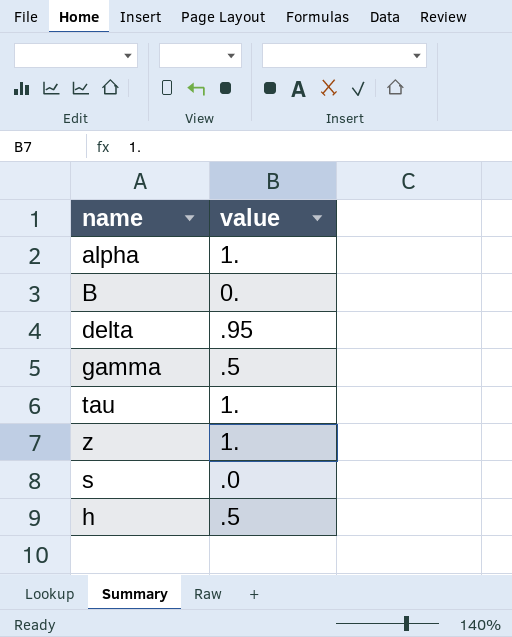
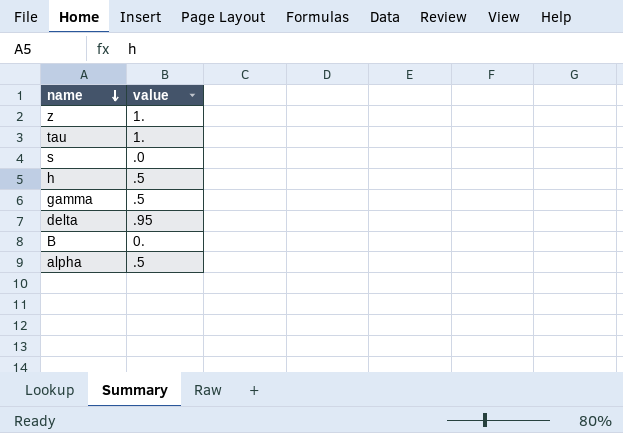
row order: none -> name descending
alpha | value: 1. -> .5

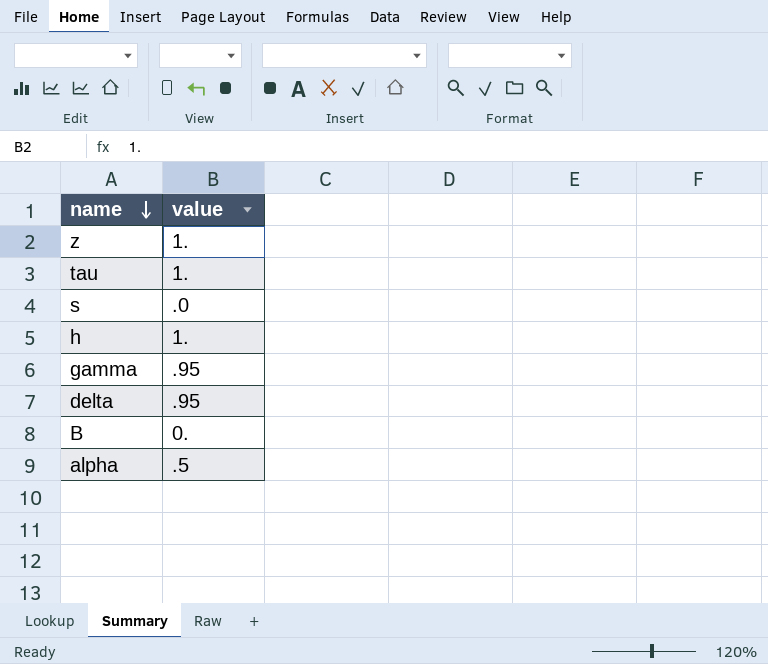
h | value: .5 -> 1.
gamma | value: .5 -> .95

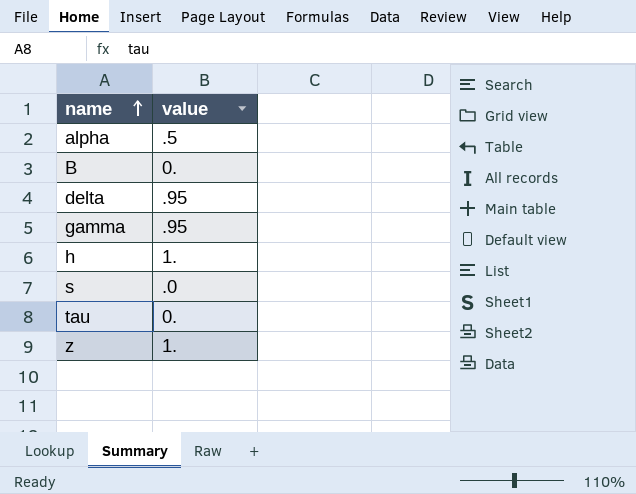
row order: name descending -> name ascending
tau | value: 1. -> 0.

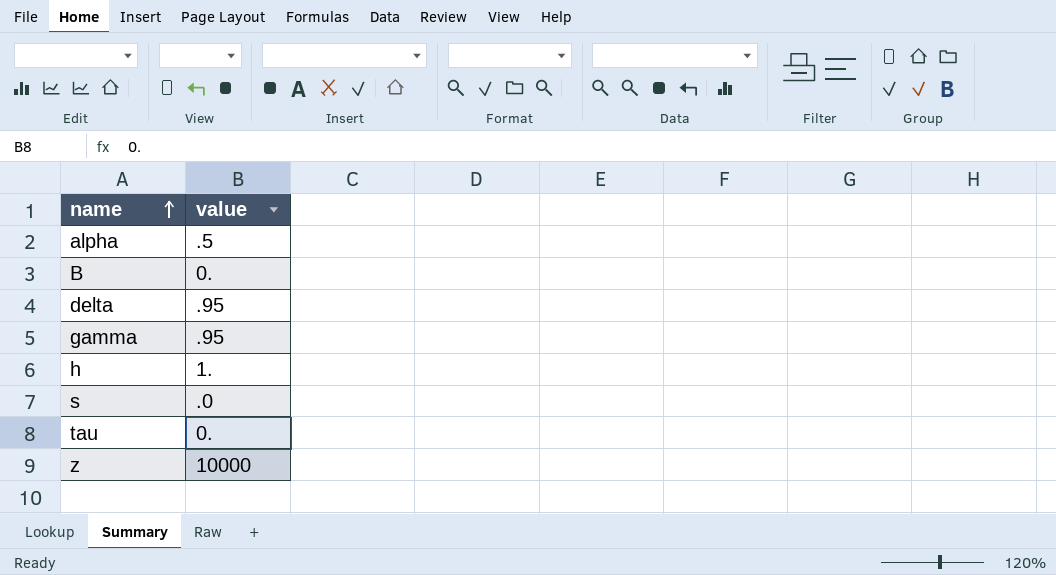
z | value: 1. -> 10000

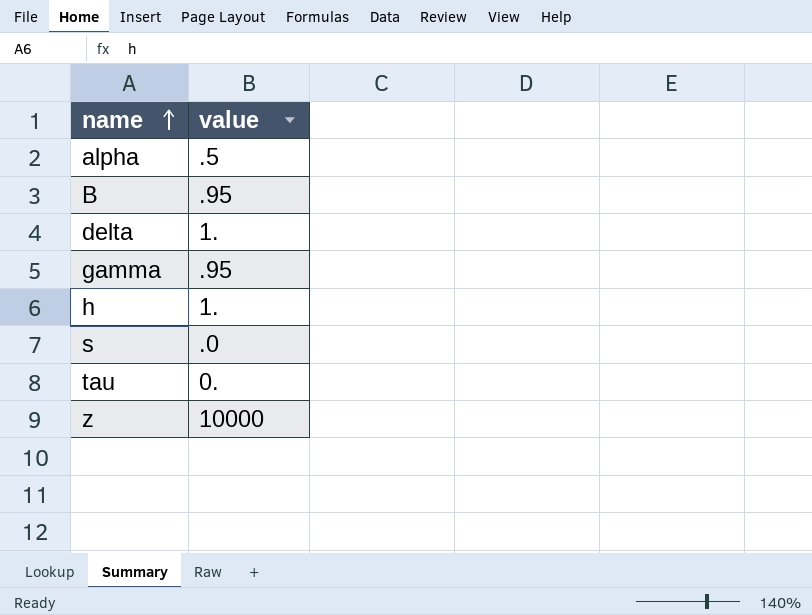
B | value: 0. -> .95
delta | value: .95 -> 1.

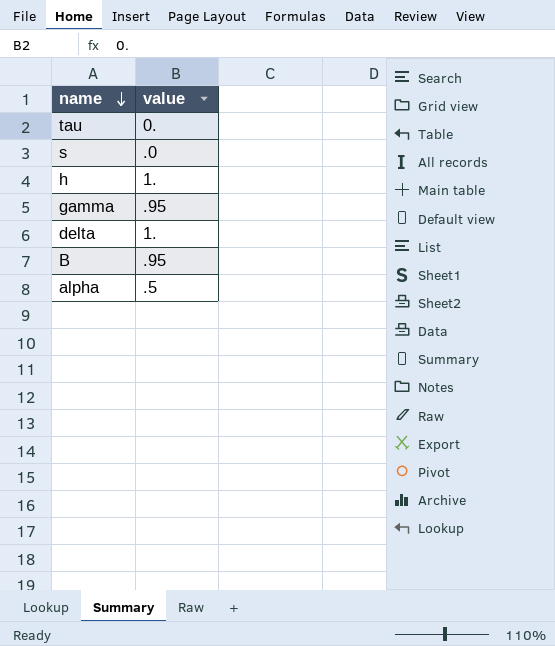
row order: name ascending -> name descending
row z: 10000 -> none

